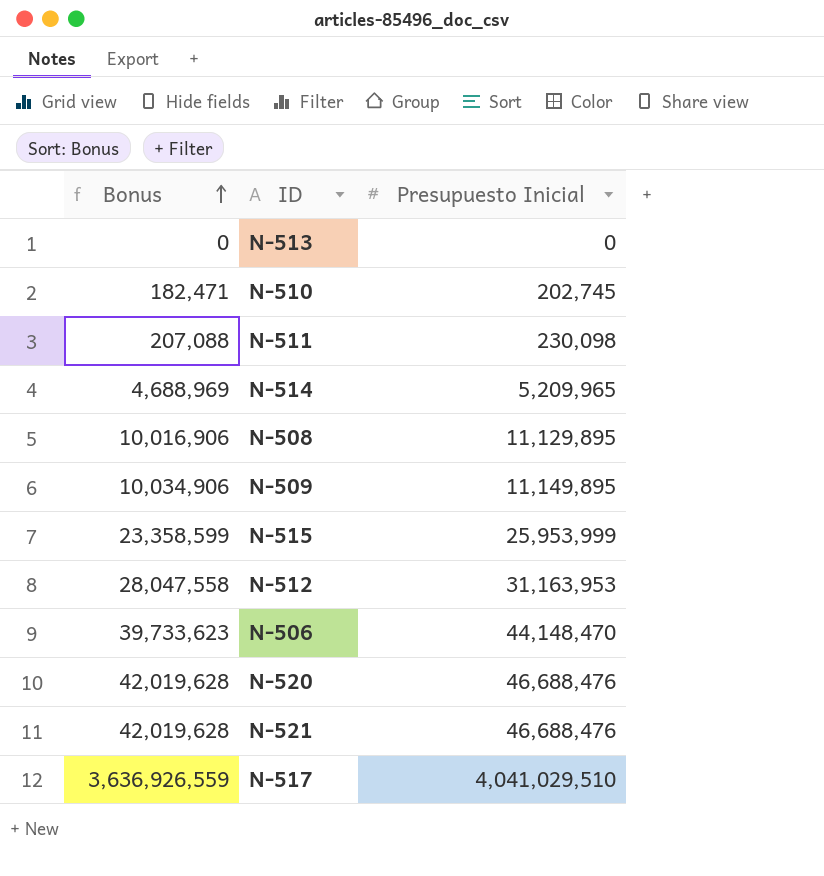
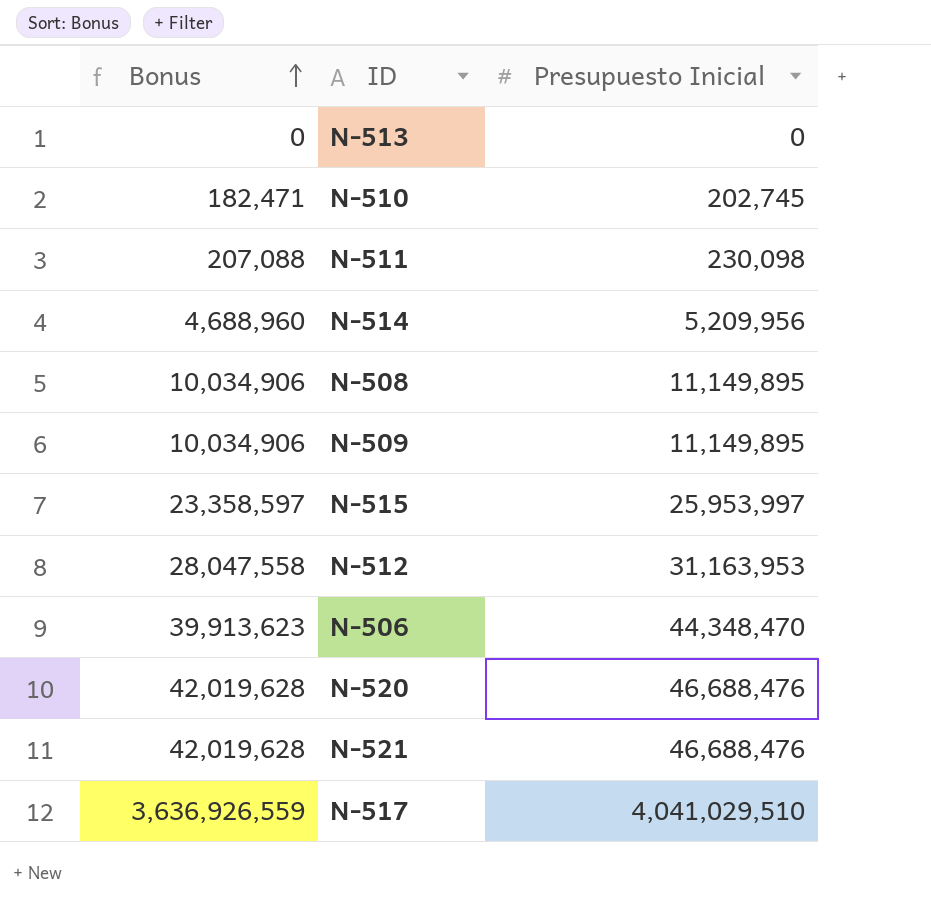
N-514 | Bonus: 4,688,969 -> 4,688,960
N-514 | Presupuesto Inicial: 5,209,965 -> 5,209,956
N-508 | Bonus: 10,016,906 -> 10,034,906
N-508 | Presupuesto Inicial: 11,129,895 -> 11,149,895
N-515 | Bonus: 23,358,599 -> 23,358,597
N-515 | Presupuesto Inicial: 25,953,999 -> 25,953,997
N-506 | Bonus: 39,733,623 -> 39,913,623
N-506 | Presupuesto Inicial: 44,148,470 -> 44,348,470

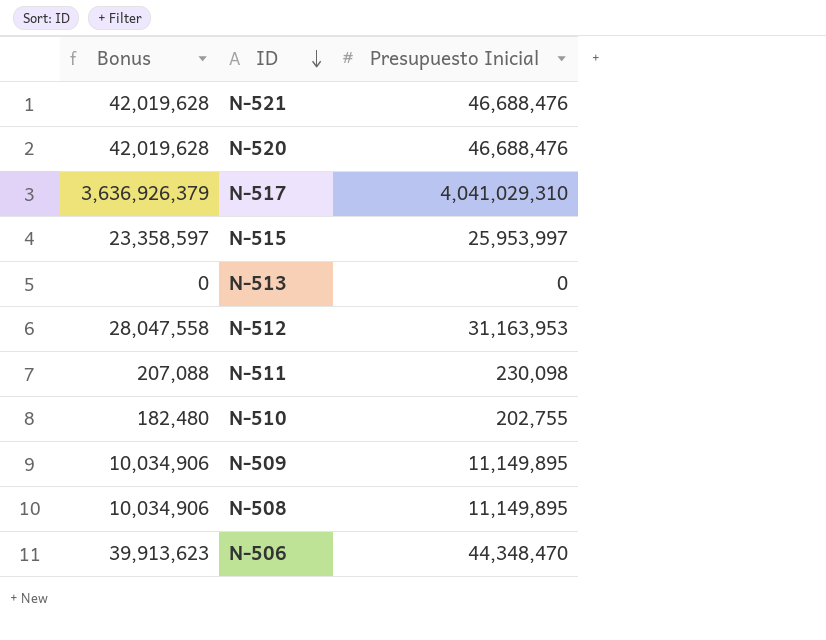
row order: Bonus ascending -> ID descending
row N-514: 4,688,960 | 5,209,956 -> none
N-517 | Bonus: 3,636,926,559 -> 3,636,926,379
N-517 | Presupuesto Inicial: 4,041,029,510 -> 4,041,029,310
N-510 | Bonus: 182,471 -> 182,480
N-510 | Presupuesto Inicial: 202,745 -> 202,755

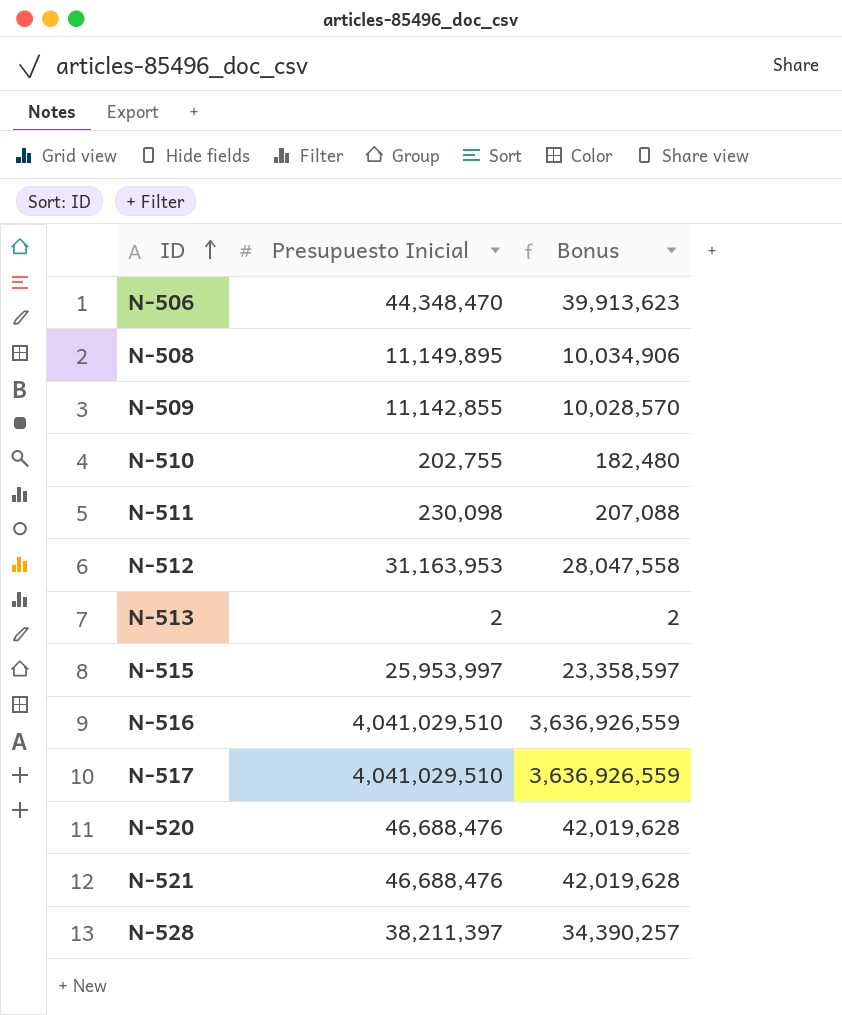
row order: ID descending -> ID ascending
column Bonus | position: 1 -> 3
N-509 | Presupuesto Inicial: 11,149,895 -> 11,142,855
N-509 | Bonus: 10,034,906 -> 10,028,570
N-513 | Presupuesto Inicial: 0 -> 2
N-513 | Bonus: 0 -> 2
row N-516: none -> 4,041,029,510 | 3,636,926,559
N-517 | Presupuesto Inicial: 4,041,029,310 -> 4,041,029,510
N-517 | Bonus: 3,636,926,379 -> 3,636,926,559
row N-528: none -> 38,211,397 | 34,390,257

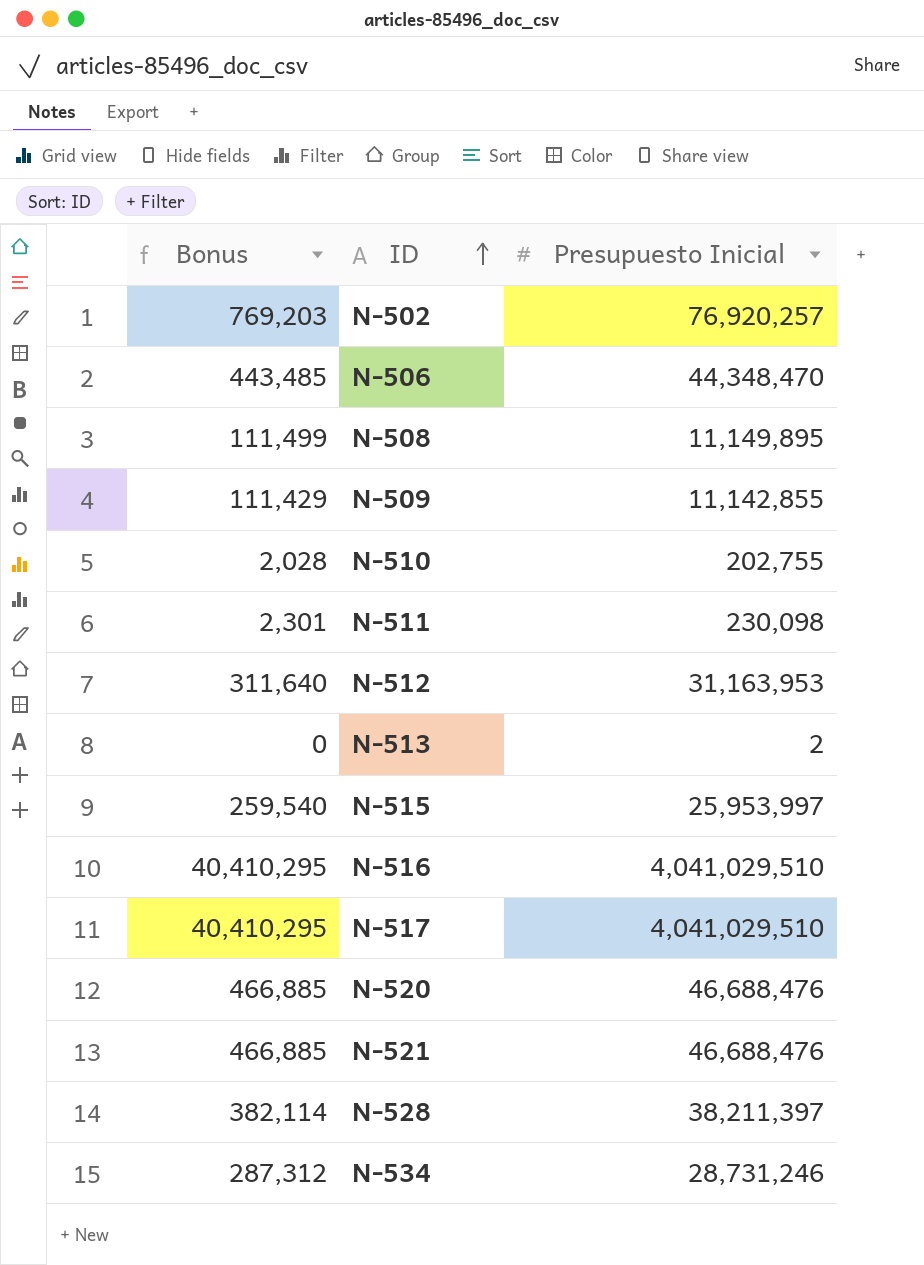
column Bonus | formula: [Presupuesto Inicial] * 0.9 -> [Presupuesto Inicial] * 0.01
column Bonus | position: 3 -> 1
row N-502: none -> 769,203 | 76,920,257
row N-534: none -> 287,312 | 28,731,246

